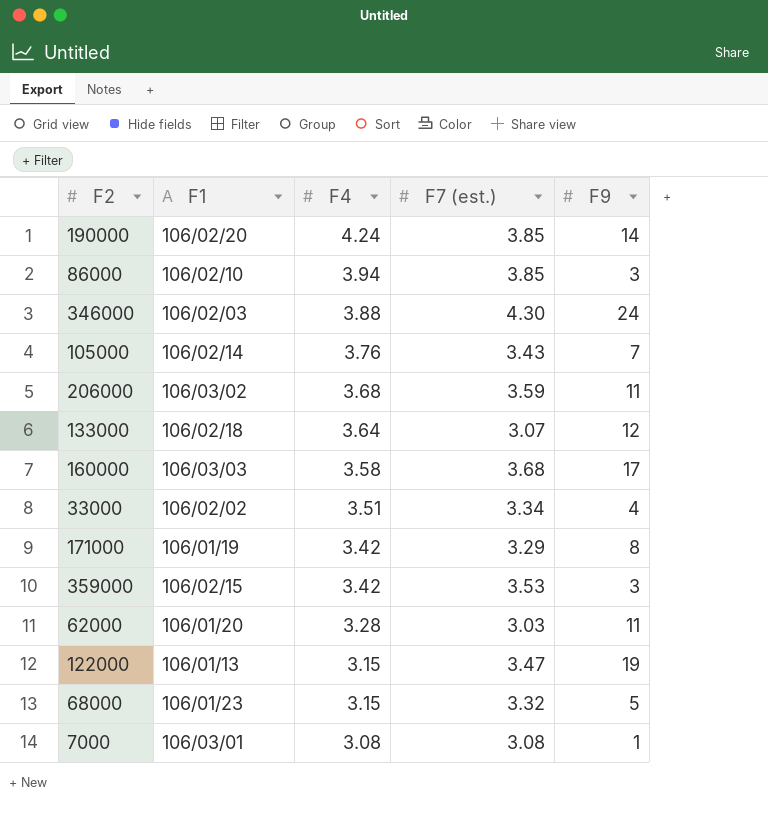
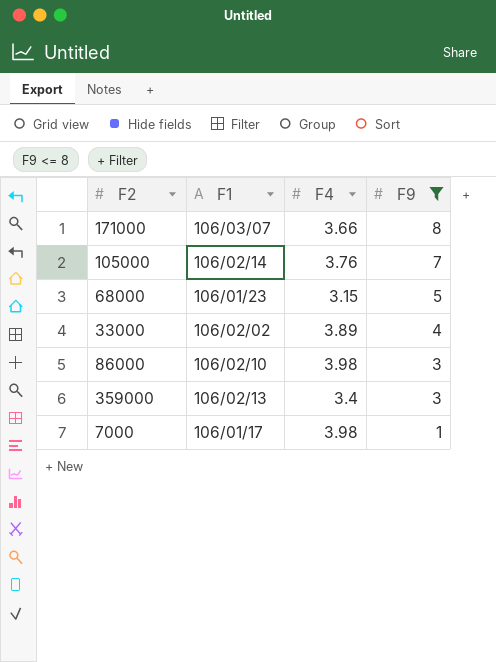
filter: none -> F9 <= 8
row order: F4 descending -> F9 descending
column F7 (est.) | position: 4 -> none
171000 | F1: 106/01/19 -> 106/03/07
171000 | F4: 3.42 -> 3.66
33000 | F4: 3.51 -> 3.89
86000 | F4: 3.94 -> 3.98
359000 | F1: 106/02/15 -> 106/02/13
359000 | F4: 3.42 -> 3.4
7000 | F1: 106/03/01 -> 106/01/17
7000 | F4: 3.08 -> 3.98

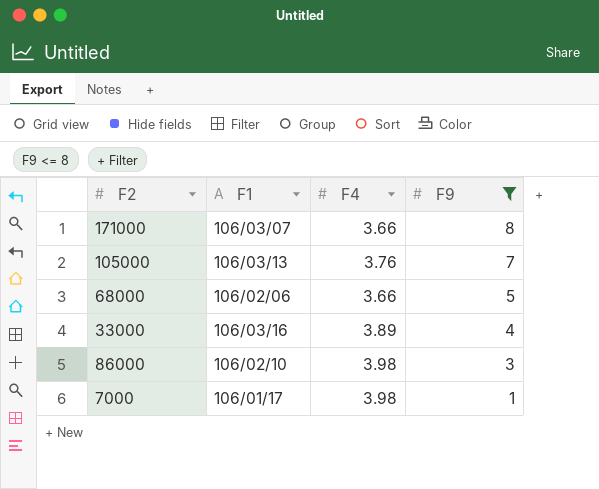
row 359000: 106/02/13 | 3.4 | 3 -> none
105000 | F1: 106/02/14 -> 106/03/13
68000 | F1: 106/01/23 -> 106/02/06
68000 | F4: 3.15 -> 3.66
33000 | F1: 106/02/02 -> 106/03/16

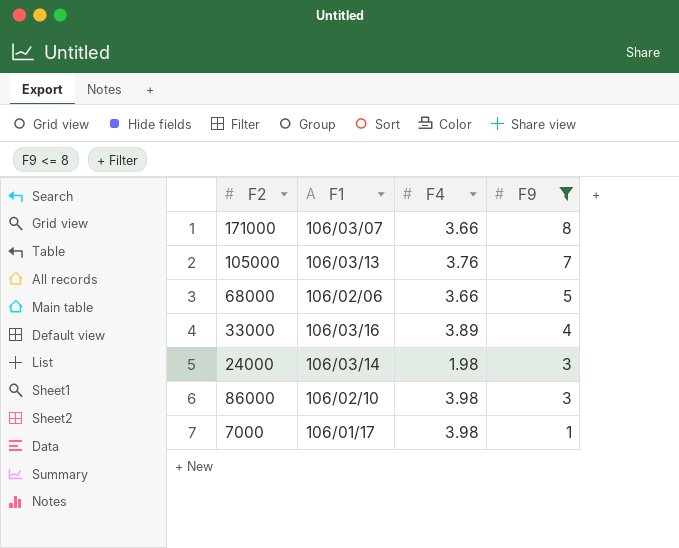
row 24000: none -> 106/03/14 | 1.98 | 3

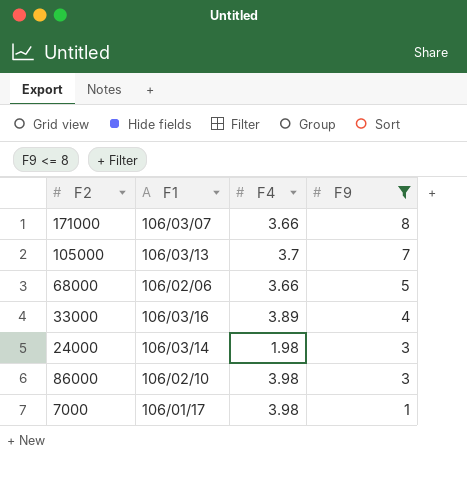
105000 | F4: 3.76 -> 3.7

